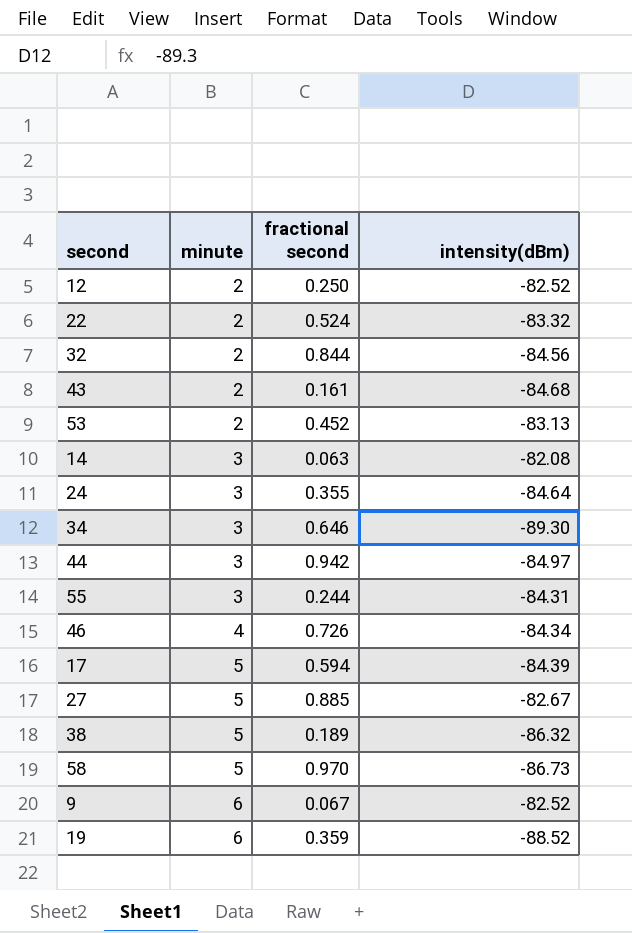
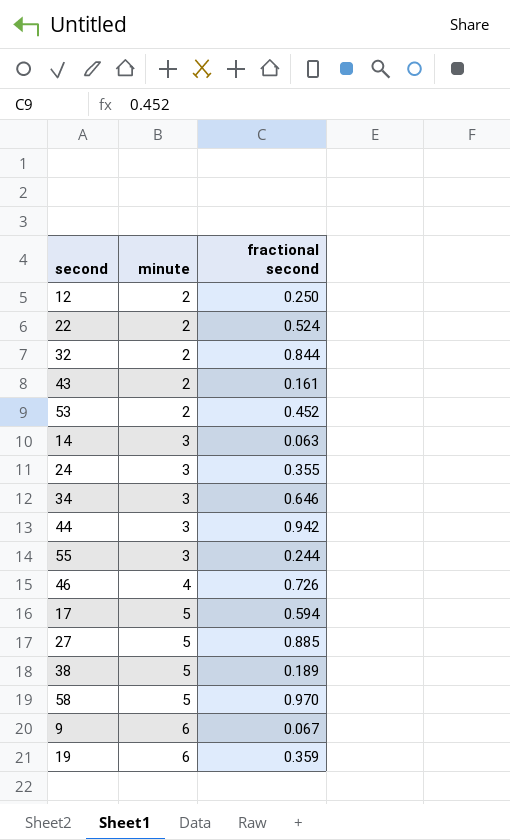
column intensity(dBm) | position: 4 -> none

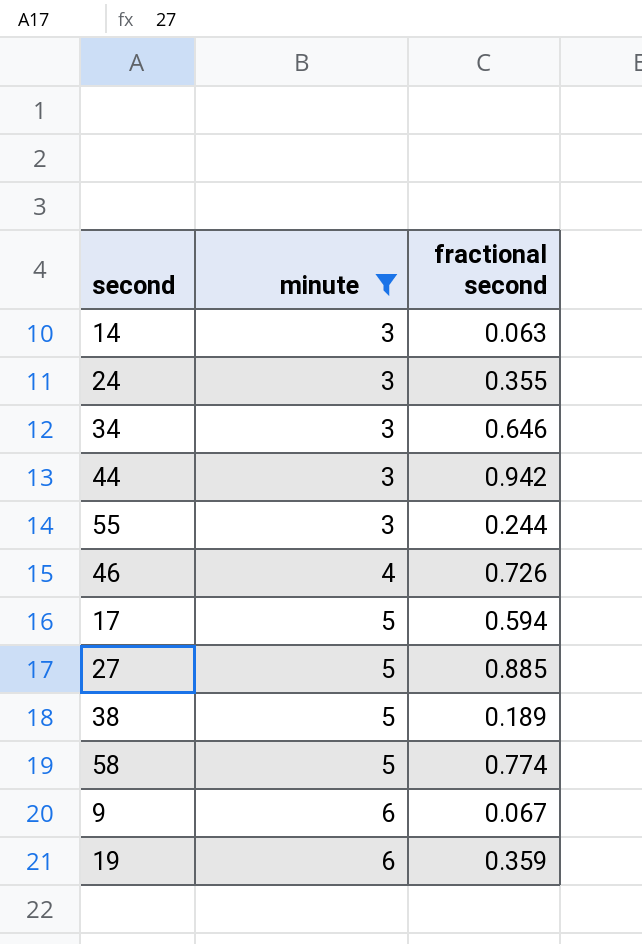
filter: none -> minute != 2
58 | fractional second: 0.970 -> 0.774

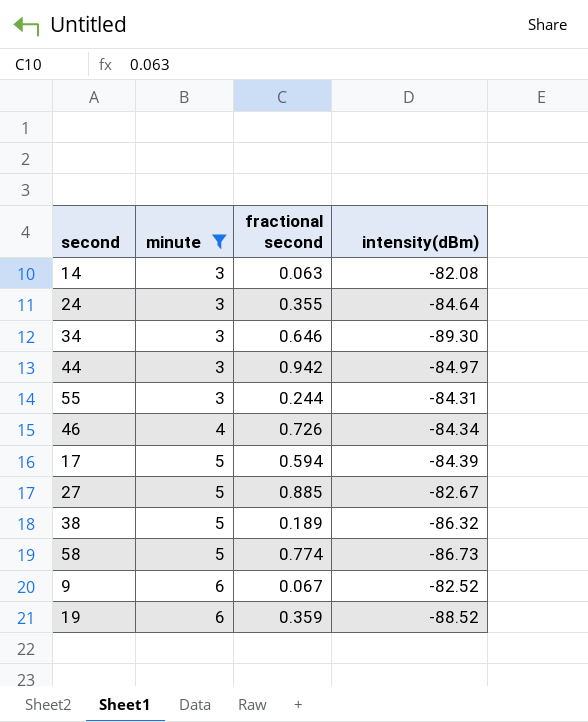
column intensity(dBm) | position: none -> 4

